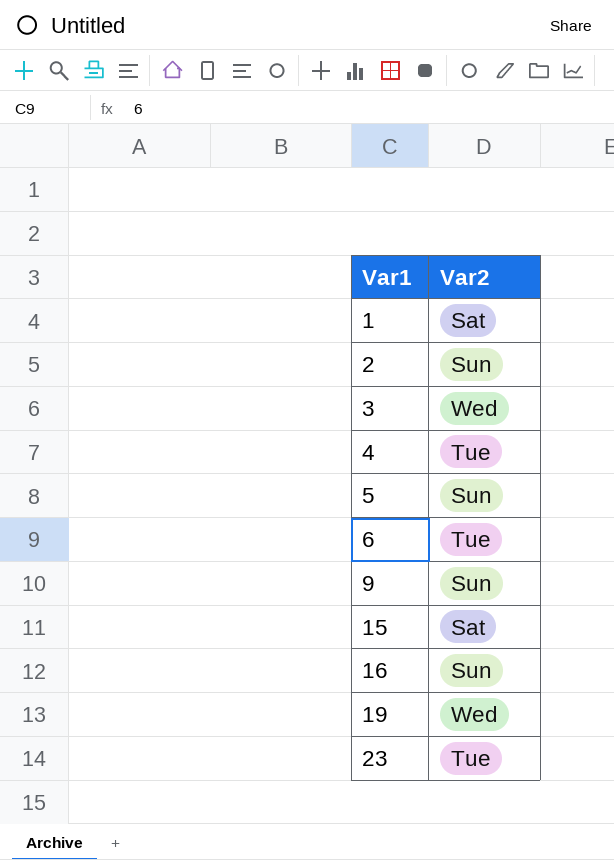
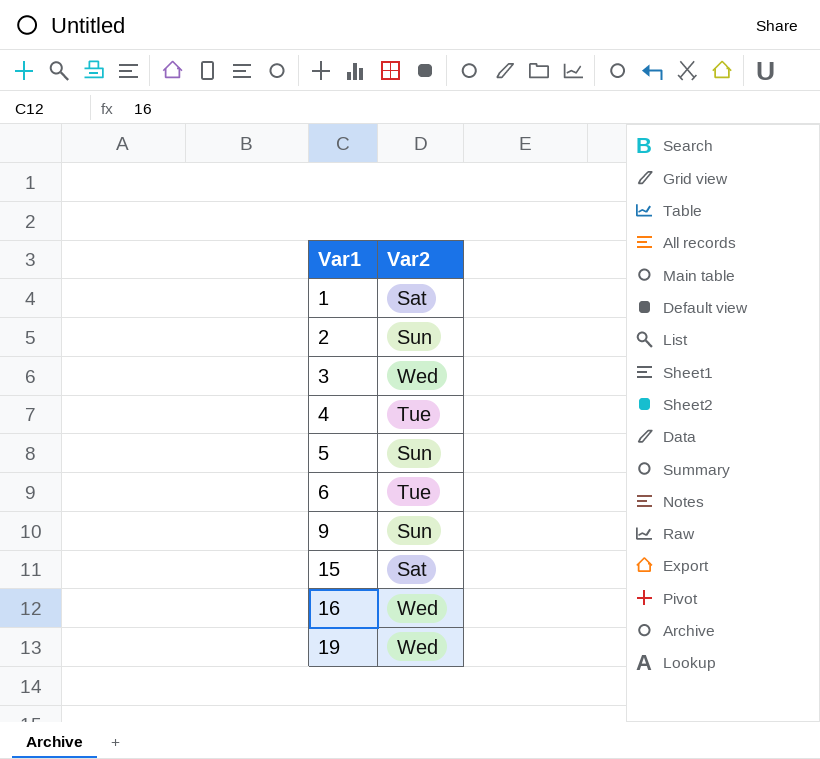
row 23: Tue -> none
16 | Var2: Sun -> Wed

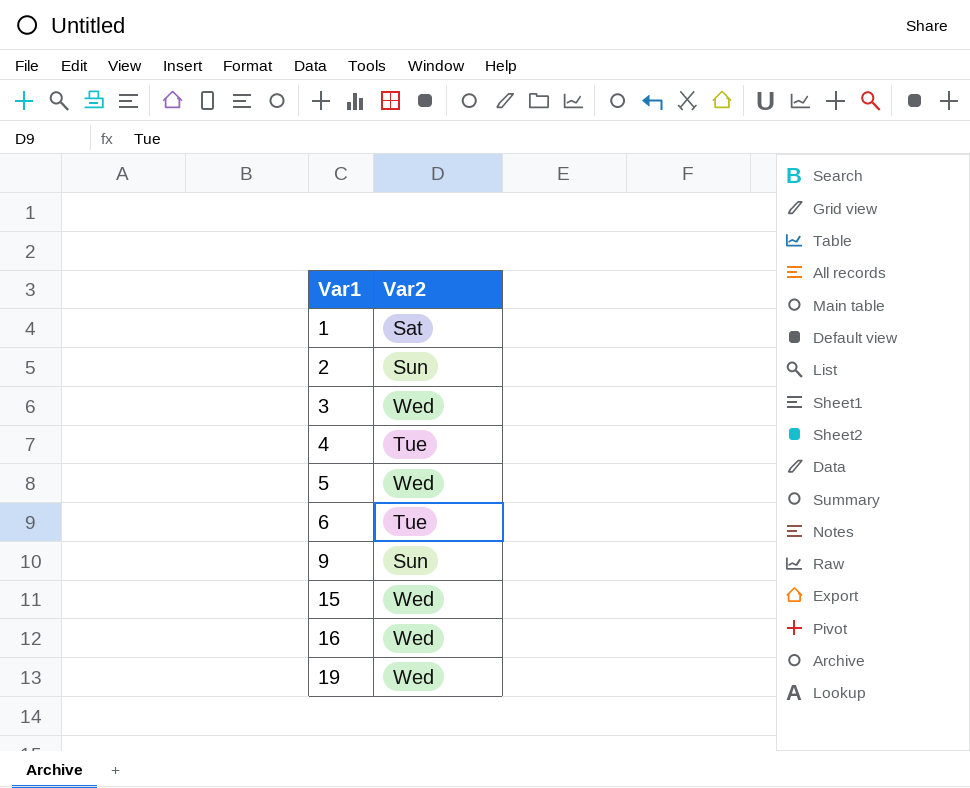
5 | Var2: Sun -> Wed
15 | Var2: Sat -> Wed

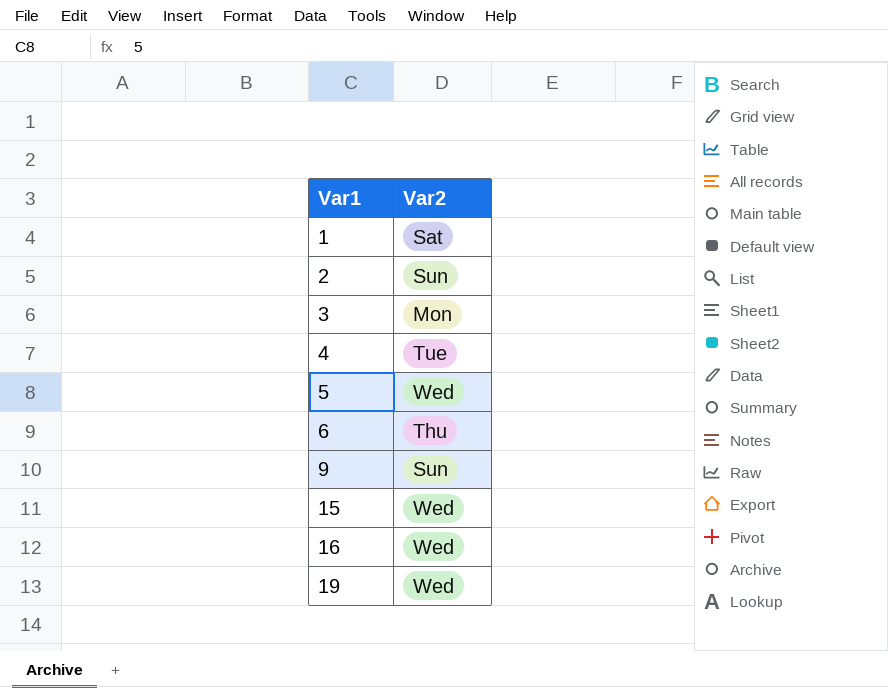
3 | Var2: Wed -> Mon
6 | Var2: Tue -> Thu

